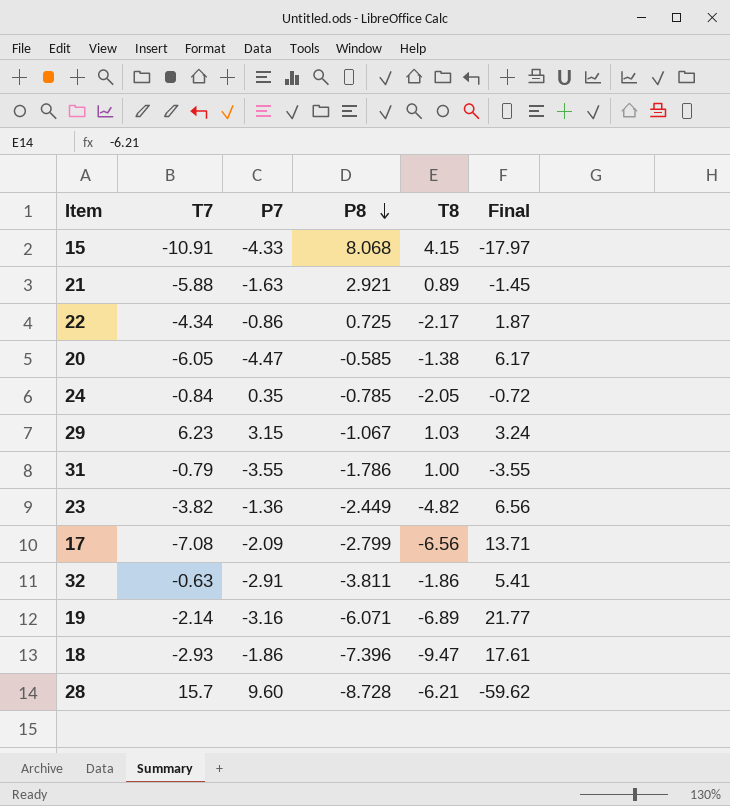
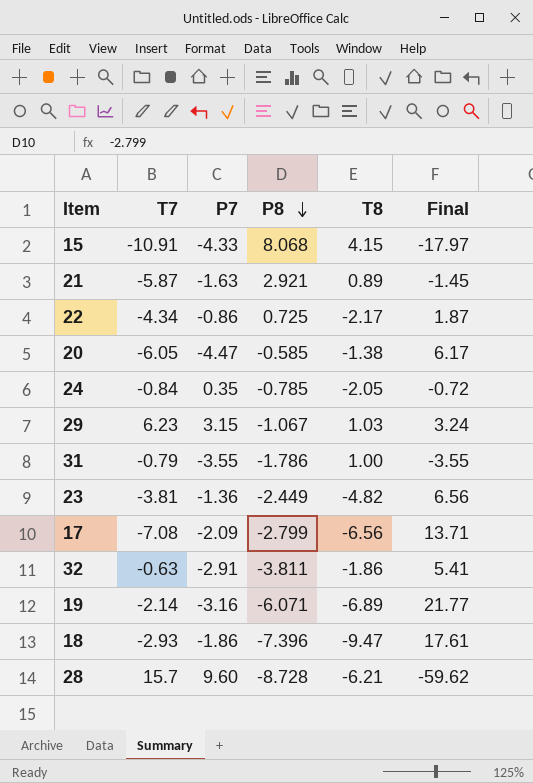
21 | T7: -5.88 -> -5.87
23 | T7: -3.82 -> -3.81

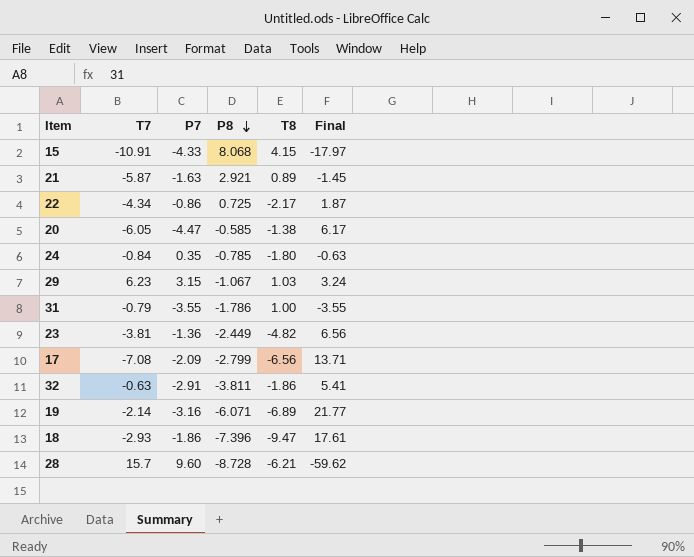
24 | T8: -2.05 -> -1.80
24 | Final: -0.72 -> -0.63

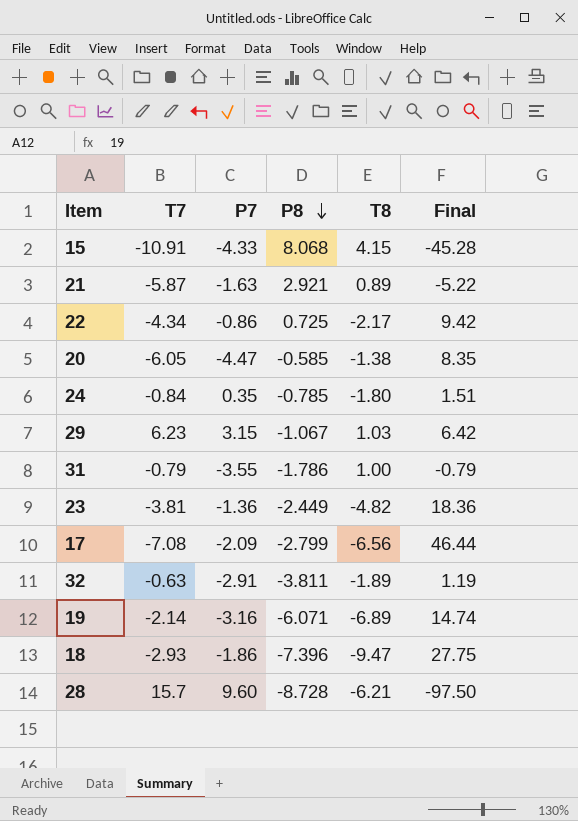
column Final | formula: [P7] * [T8] -> [T7] * [T8]
32 | T8: -1.86 -> -1.89

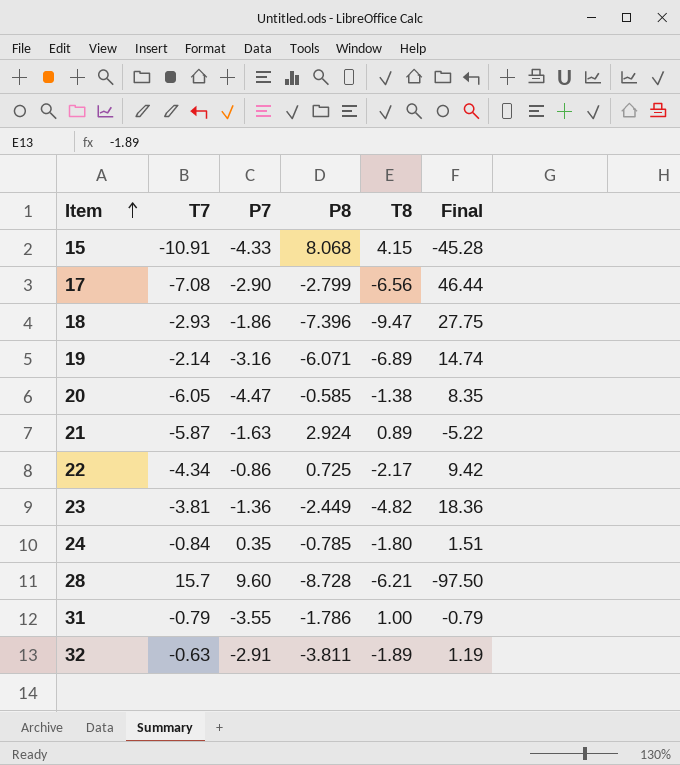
row order: P8 descending -> Item ascending
row 29: 6.23 | 3.15 | -1.067 | 1.03 | 6.42 -> none
17 | P7: -2.09 -> -2.90
21 | P8: 2.921 -> 2.924

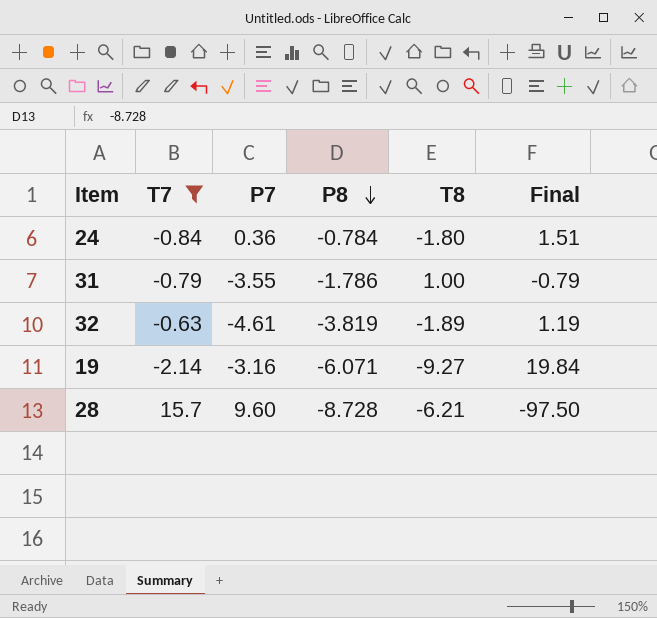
filter: none -> T7 >= -2.14
row order: Item ascending -> P8 descending
24 | P7: 0.35 -> 0.36
24 | P8: -0.785 -> -0.784
32 | P7: -2.91 -> -4.61
32 | P8: -3.811 -> -3.819
19 | T8: -6.89 -> -9.27
19 | Final: 14.74 -> 19.84

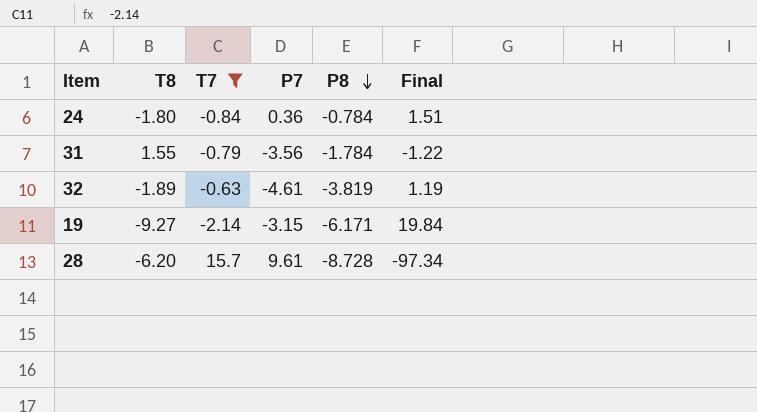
column T8 | position: 5 -> 2
31 | T8: 1.00 -> 1.55
31 | P7: -3.55 -> -3.56
31 | P8: -1.786 -> -1.784
31 | Final: -0.79 -> -1.22
19 | P7: -3.16 -> -3.15
19 | P8: -6.071 -> -6.171
28 | T8: -6.21 -> -6.20
28 | P7: 9.60 -> 9.61
28 | Final: -97.50 -> -97.34

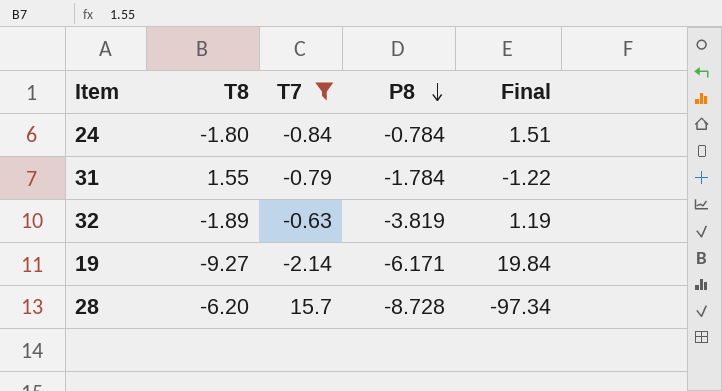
column P7 | position: 4 -> none

